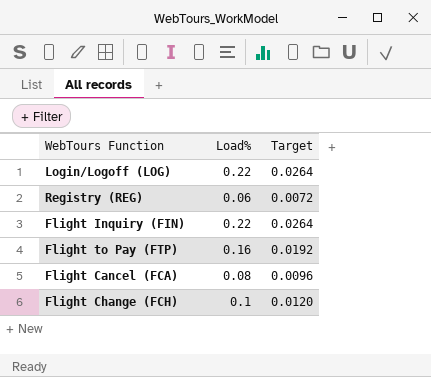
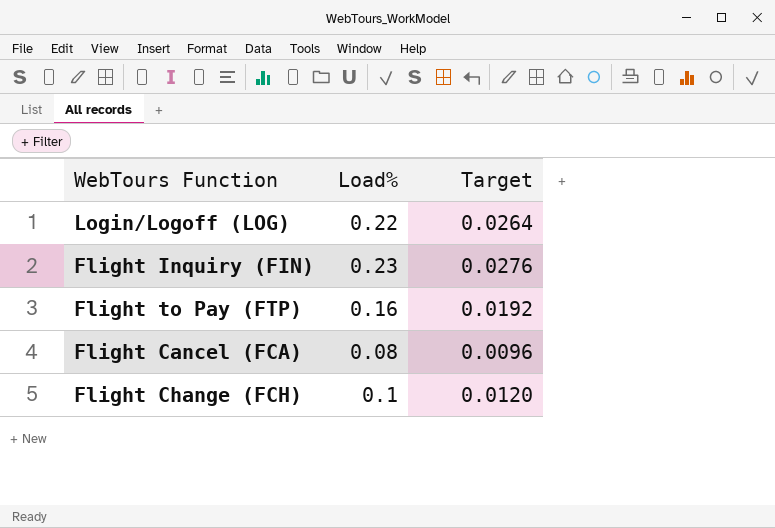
row Registry (REG): 0.06 | 0.0072 -> none
Flight Inquiry (FIN) | Load%: 0.22 -> 0.23
Flight Inquiry (FIN) | Target: 0.0264 -> 0.0276

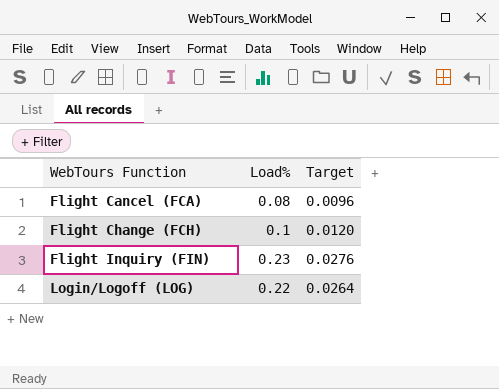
row order: none -> WebTours Function ascending
row Flight to Pay (FTP): 0.16 | 0.0192 -> none

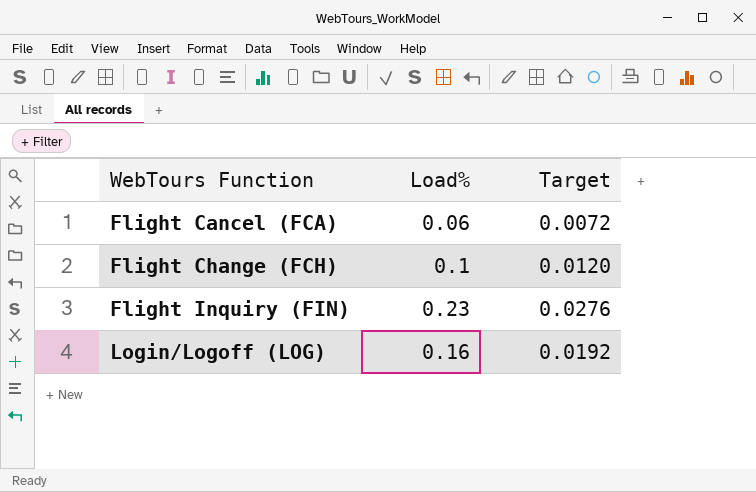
Flight Cancel (FCA) | Load%: 0.08 -> 0.06
Flight Cancel (FCA) | Target: 0.0096 -> 0.0072
Login/Logoff (LOG) | Load%: 0.22 -> 0.16
Login/Logoff (LOG) | Target: 0.0264 -> 0.0192

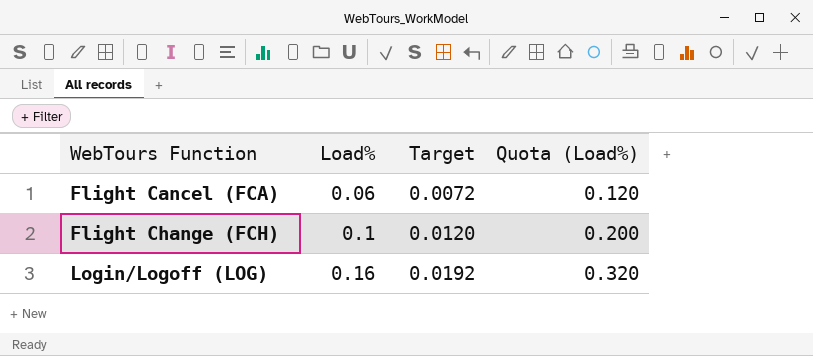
column Quota (Load%) | formula: none -> [Load%] * 2
row Flight Inquiry (FIN): 0.23 | 0.0276 -> none

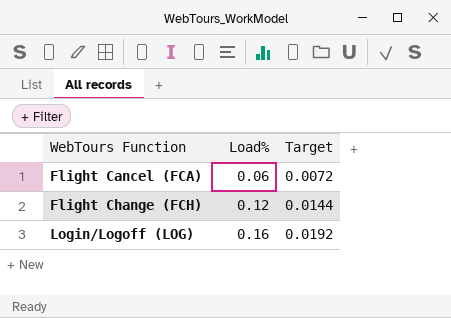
column Quota (Load%) | formula: [Load%] * 2 -> none
Flight Change (FCH) | Load%: 0.1 -> 0.12
Flight Change (FCH) | Target: 0.0120 -> 0.0144

